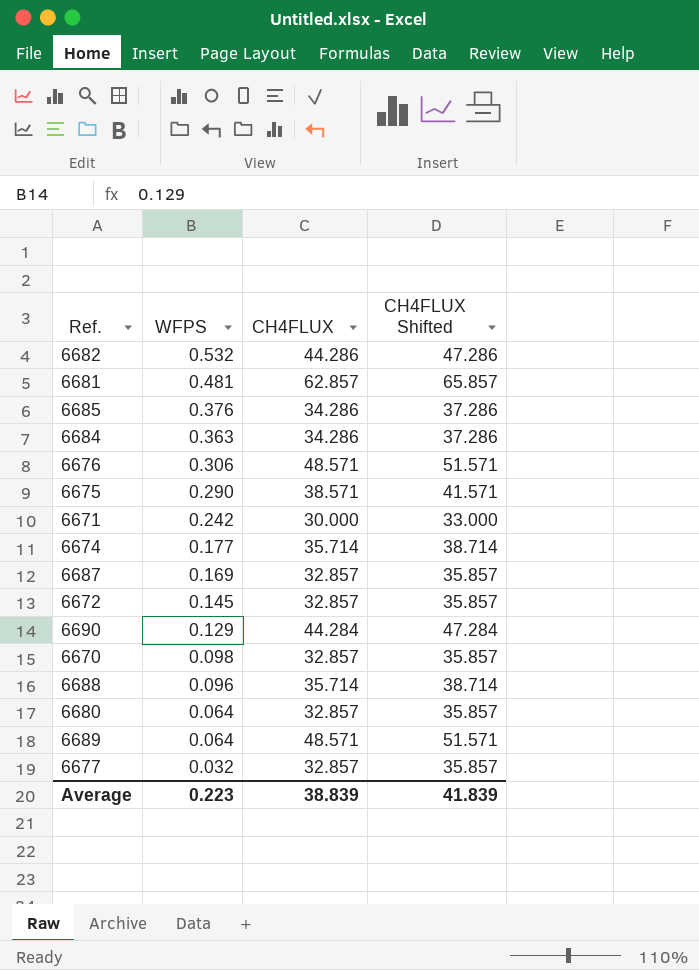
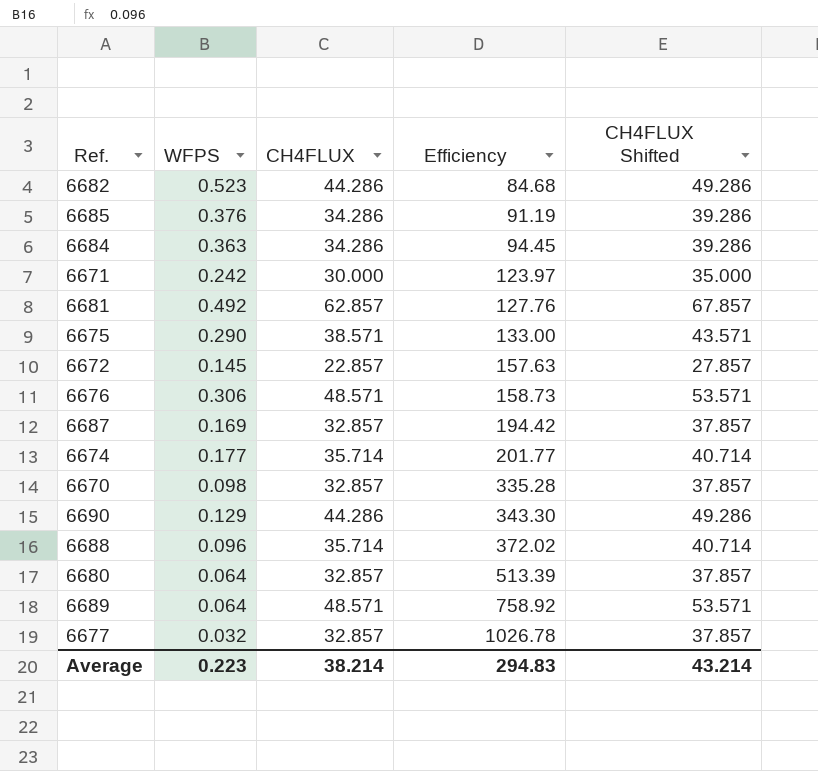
row order: WFPS descending -> Efficiency ascending
column Efficiency | formula: none -> [CH4FLUX] / [WFPS]
column CH4FLUX Shifted | formula: [CH4FLUX] + 3 -> [CH4FLUX] + 5
6682 | WFPS: 0.532 -> 0.523
6681 | WFPS: 0.481 -> 0.492
6672 | CH4FLUX: 32.857 -> 22.857
6690 | CH4FLUX: 44.284 -> 44.286
Average | CH4FLUX: 38.839 -> 38.214
Average | CH4FLUX Shifted: 41.839 -> 43.214

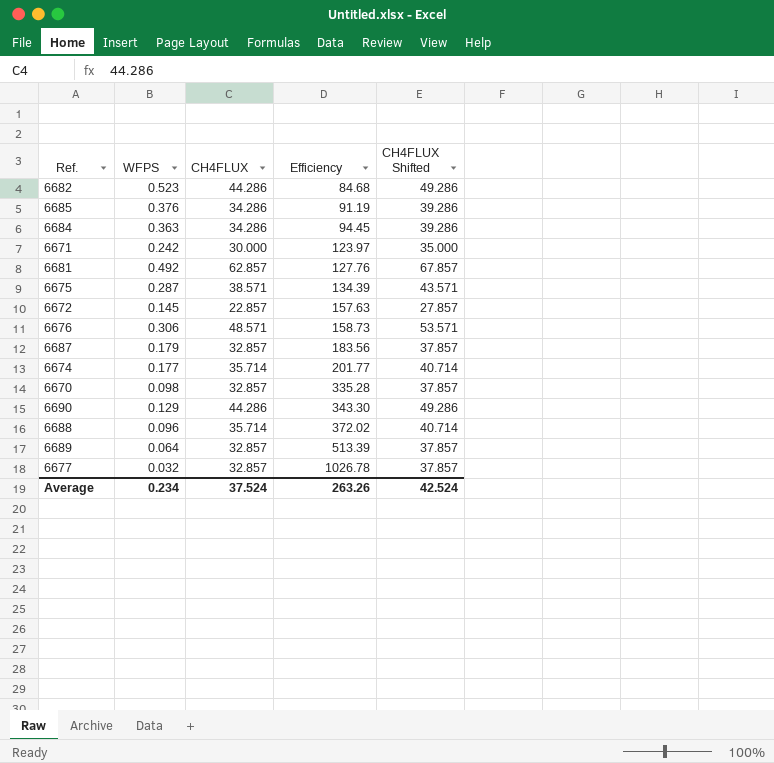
row 6680: 0.064 | 32.857 | 513.39 | 37.857 -> none
6675 | WFPS: 0.290 -> 0.287
6675 | Efficiency: 133.00 -> 134.39
6687 | WFPS: 0.169 -> 0.179
6687 | Efficiency: 194.42 -> 183.56
6689 | CH4FLUX: 48.571 -> 32.857
6689 | Efficiency: 758.92 -> 513.39
6689 | CH4FLUX Shifted: 53.571 -> 37.857
Average | WFPS: 0.223 -> 0.234
Average | CH4FLUX: 38.214 -> 37.524
Average | Efficiency: 294.83 -> 263.26
Average | CH4FLUX Shifted: 43.214 -> 42.524

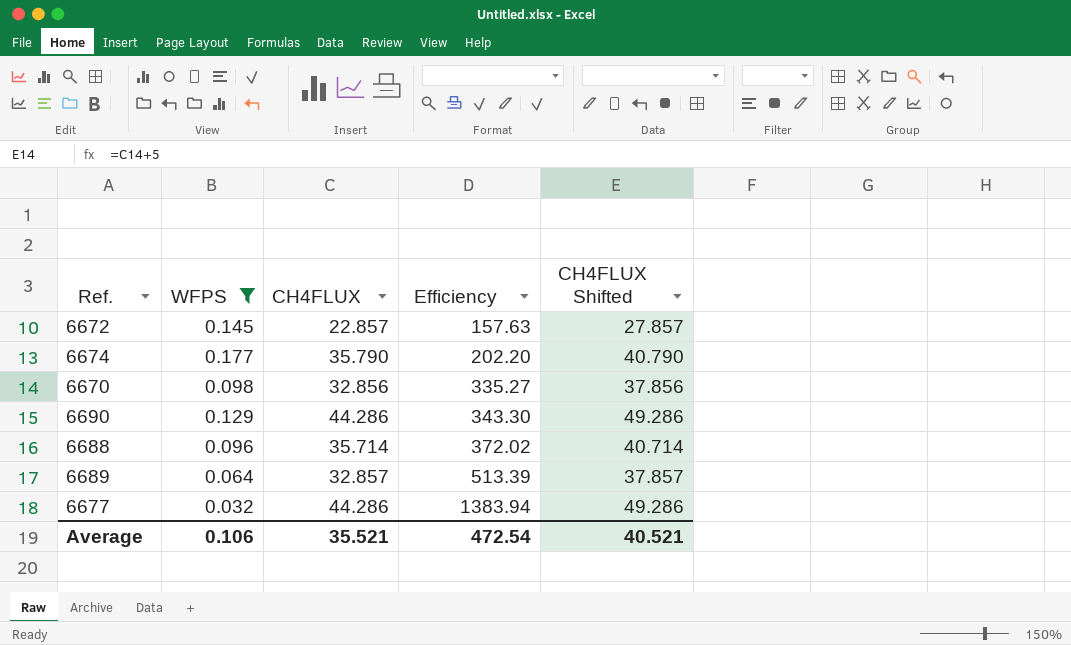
filter: none -> WFPS <= 0.177
6674 | CH4FLUX: 35.714 -> 35.790
6674 | Efficiency: 201.77 -> 202.20
6674 | CH4FLUX Shifted: 40.714 -> 40.790
6670 | CH4FLUX: 32.857 -> 32.856
6670 | Efficiency: 335.28 -> 335.27
6670 | CH4FLUX Shifted: 37.857 -> 37.856
6677 | CH4FLUX: 32.857 -> 44.286
6677 | Efficiency: 1026.78 -> 1383.94
6677 | CH4FLUX Shifted: 37.857 -> 49.286
Average | WFPS: 0.234 -> 0.106
Average | CH4FLUX: 37.524 -> 35.521
Average | Efficiency: 263.26 -> 472.54
Average | CH4FLUX Shifted: 42.524 -> 40.521

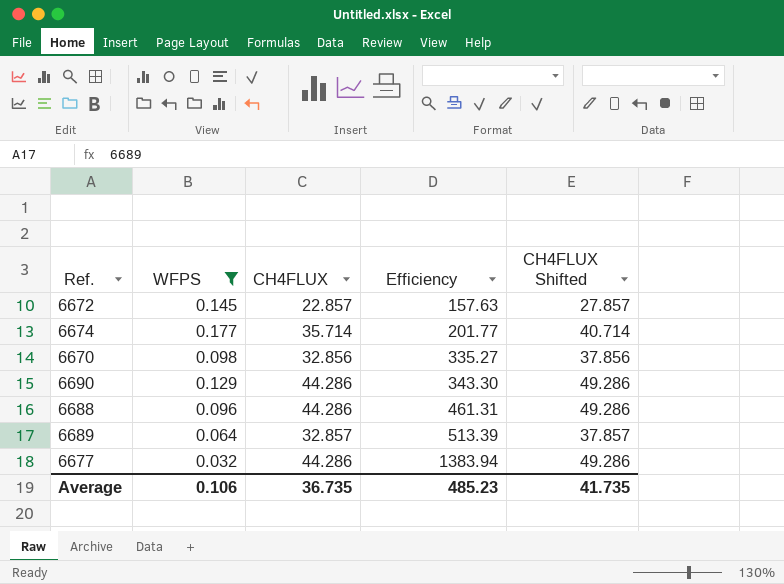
6674 | CH4FLUX: 35.790 -> 35.714
6674 | Efficiency: 202.20 -> 201.77
6674 | CH4FLUX Shifted: 40.790 -> 40.714
6688 | CH4FLUX: 35.714 -> 44.286
6688 | Efficiency: 372.02 -> 461.31
6688 | CH4FLUX Shifted: 40.714 -> 49.286
Average | CH4FLUX: 35.521 -> 36.735
Average | Efficiency: 472.54 -> 485.23
Average | CH4FLUX Shifted: 40.521 -> 41.735

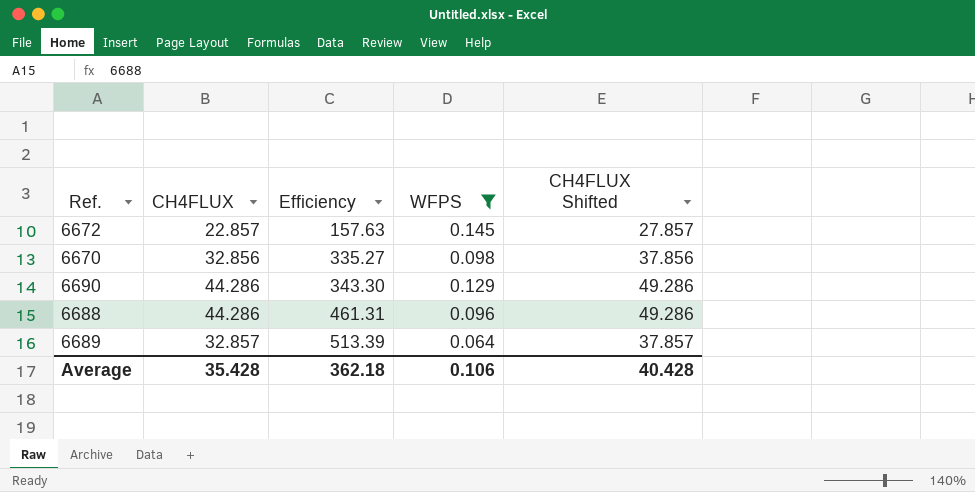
column WFPS | position: 2 -> 4
row 6674: 0.177 | 35.714 | 201.77 | 40.714 -> none
row 6677: 0.032 | 44.286 | 1383.94 | 49.286 -> none
Average | CH4FLUX: 36.735 -> 35.428
Average | Efficiency: 485.23 -> 362.18
Average | CH4FLUX Shifted: 41.735 -> 40.428

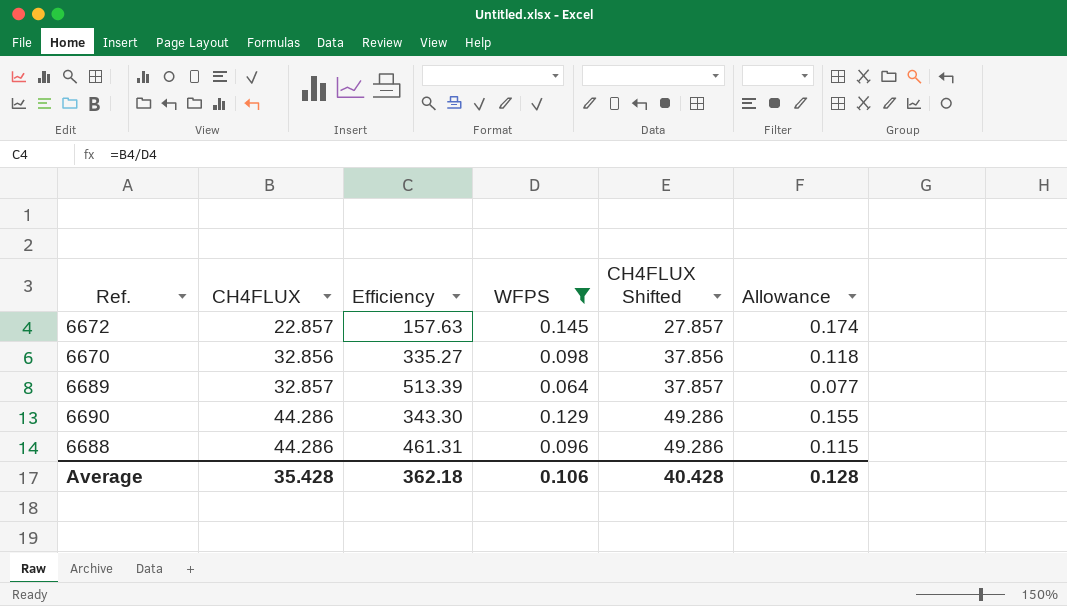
row order: Efficiency ascending -> CH4FLUX ascending
column Allowance | formula: none -> [WFPS] * 1.2

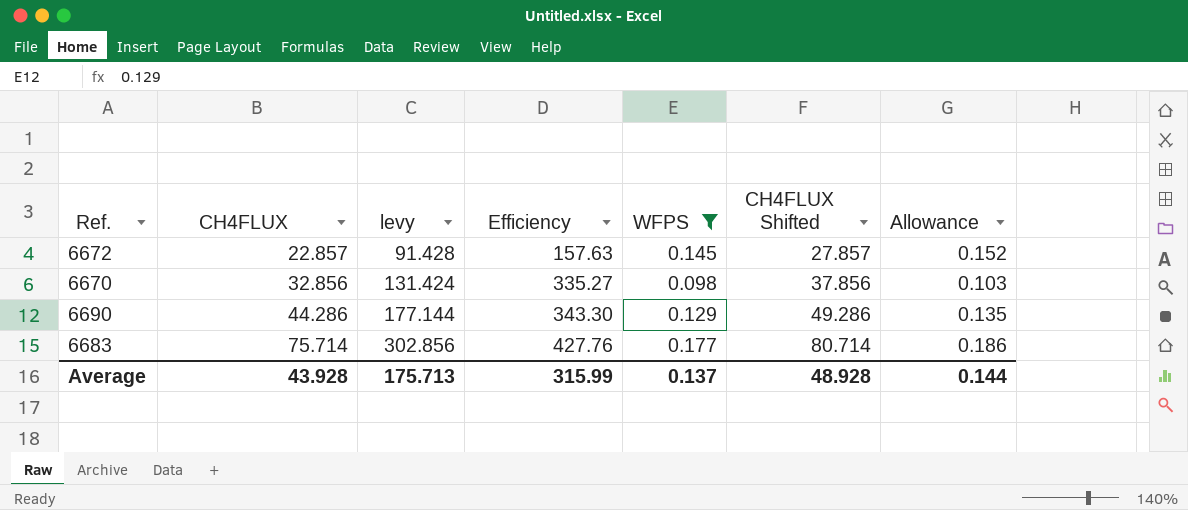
column levy | formula: none -> [CH4FLUX] * 4
column Allowance | formula: [WFPS] * 1.2 -> [WFPS] * 1.05
row 6689: 32.857 | 513.39 | 0.064 | 37.857 | 0.077 -> none
row 6688: 44.286 | 461.31 | 0.096 | 49.286 | 0.115 -> none
row 6683: none -> 75.714 | 302.856 | 427.76 | 0.177 | 80.714 | 0.186
Average | CH4FLUX: 35.428 -> 43.928
Average | Efficiency: 362.18 -> 315.99
Average | WFPS: 0.106 -> 0.137
Average | CH4FLUX Shifted: 40.428 -> 48.928
Average | Allowance: 0.128 -> 0.144

